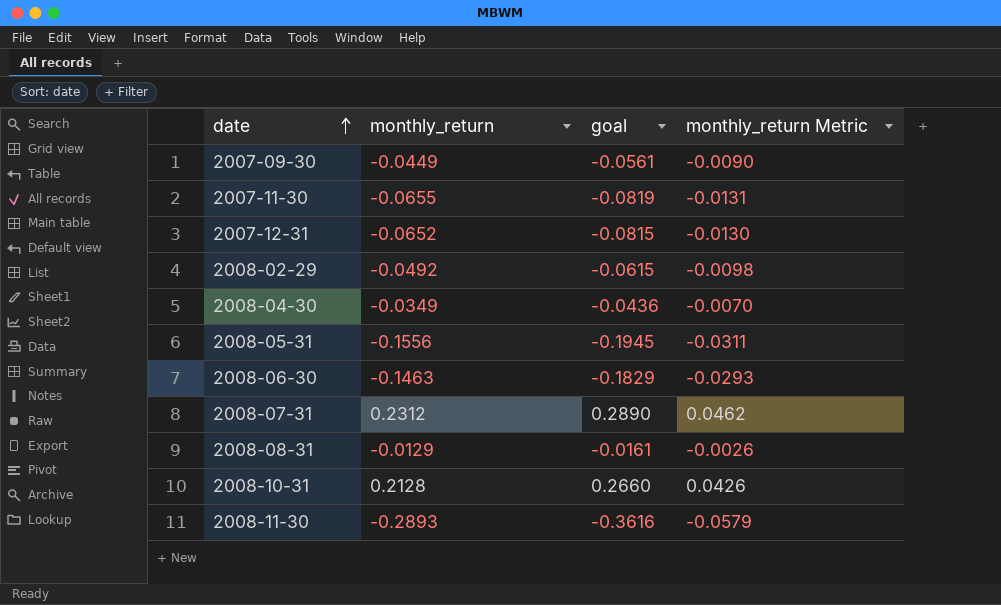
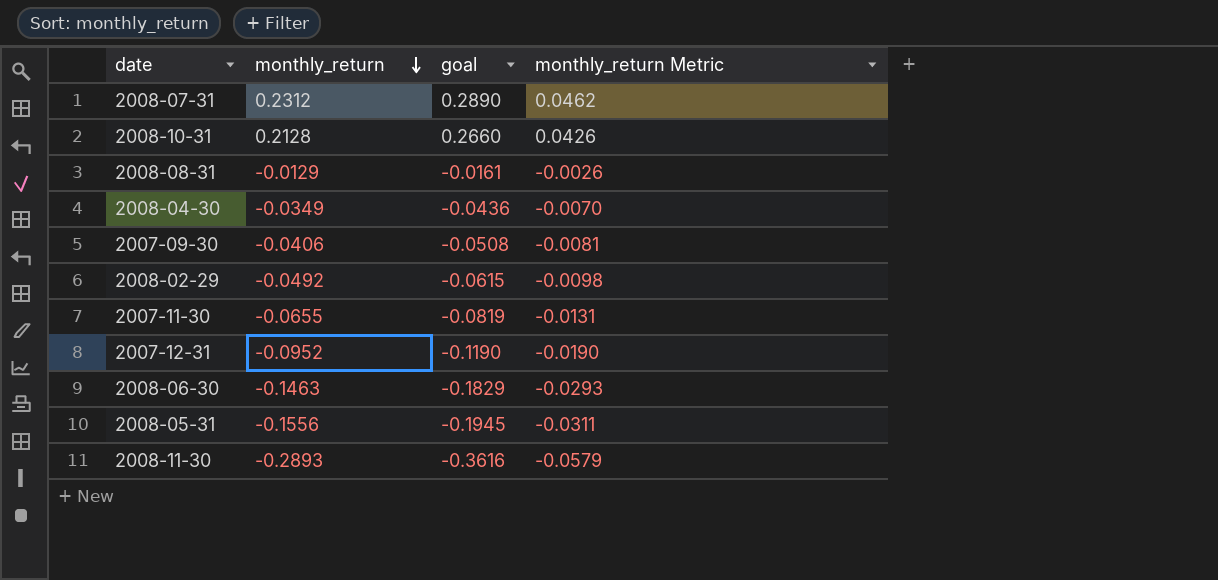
row order: date ascending -> monthly_return descending
2007-09-30 | monthly_return: -0.0449 -> -0.0406
2007-09-30 | goal: -0.0561 -> -0.0508
2007-09-30 | monthly_return Metric: -0.0090 -> -0.0081
2007-12-31 | monthly_return: -0.0652 -> -0.0952
2007-12-31 | goal: -0.0815 -> -0.1190
2007-12-31 | monthly_return Metric: -0.0130 -> -0.0190

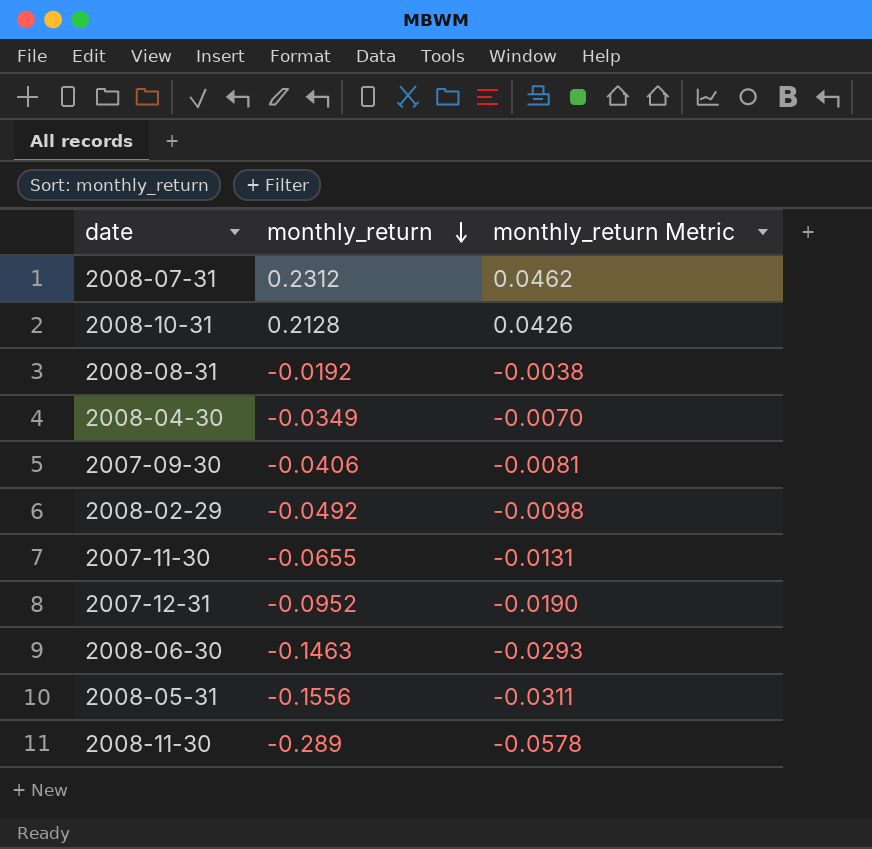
column goal | formula: [monthly_return] * 1.25 -> none
2008-08-31 | monthly_return: -0.0129 -> -0.0192
2008-08-31 | monthly_return Metric: -0.0026 -> -0.0038
2008-11-30 | monthly_return: -0.2893 -> -0.289
2008-11-30 | monthly_return Metric: -0.0579 -> -0.0578

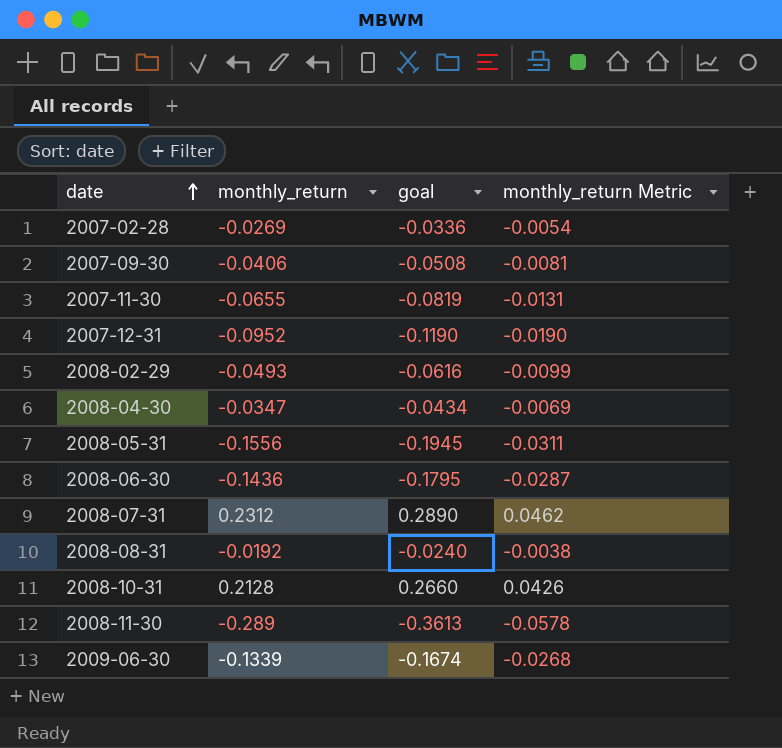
row order: monthly_return descending -> date ascending
column goal | formula: none -> [monthly_return] * 1.25
row 2007-02-28: none -> -0.0269 | -0.0336 | -0.0054
2008-02-29 | monthly_return: -0.0492 -> -0.0493
2008-02-29 | monthly_return Metric: -0.0098 -> -0.0099
2008-04-30 | monthly_return: -0.0349 -> -0.0347
2008-04-30 | monthly_return Metric: -0.0070 -> -0.0069
2008-06-30 | monthly_return: -0.1463 -> -0.1436
2008-06-30 | monthly_return Metric: -0.0293 -> -0.0287
row 2009-06-30: none -> -0.1339 | -0.1674 | -0.0268

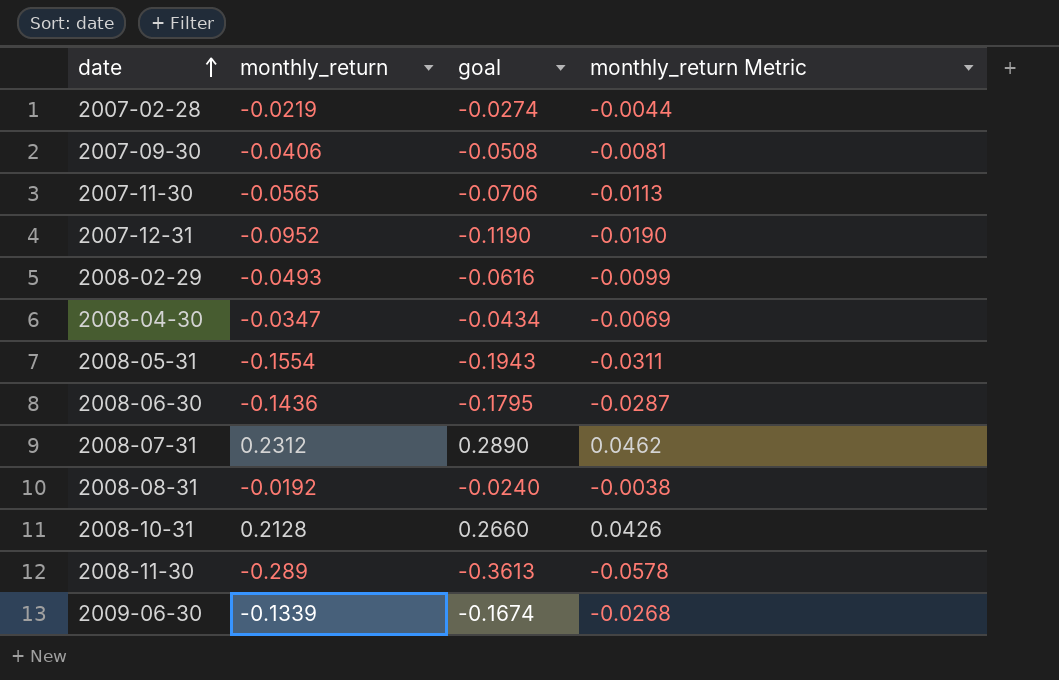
2007-02-28 | monthly_return: -0.0269 -> -0.0219
2007-02-28 | goal: -0.0336 -> -0.0274
2007-02-28 | monthly_return Metric: -0.0054 -> -0.0044
2007-11-30 | monthly_return: -0.0655 -> -0.0565
2007-11-30 | goal: -0.0819 -> -0.0706
2007-11-30 | monthly_return Metric: -0.0131 -> -0.0113
2008-05-31 | monthly_return: -0.1556 -> -0.1554
2008-05-31 | goal: -0.1945 -> -0.1943

